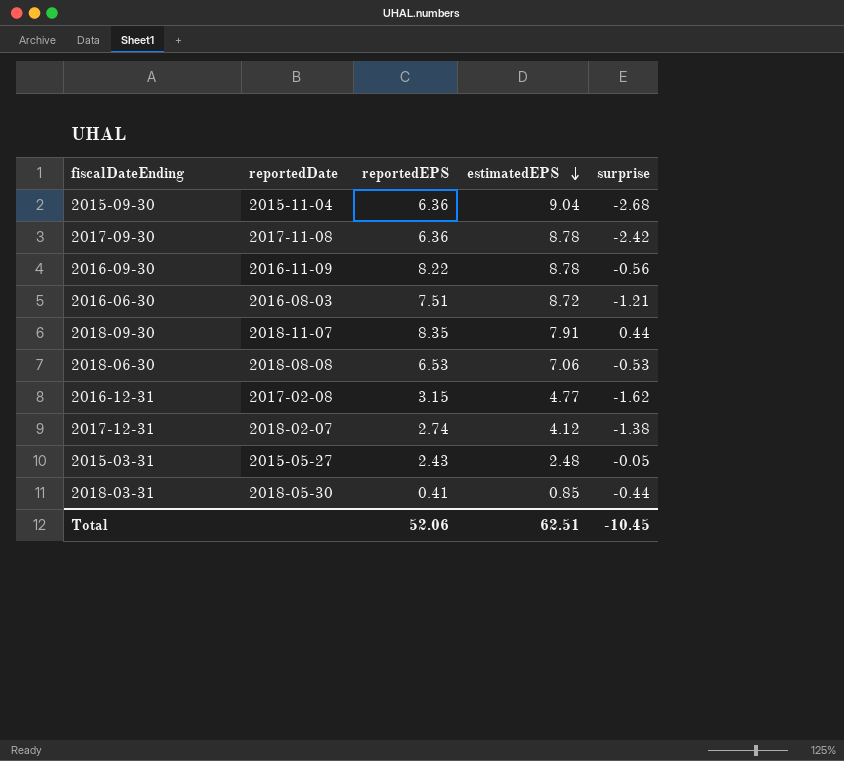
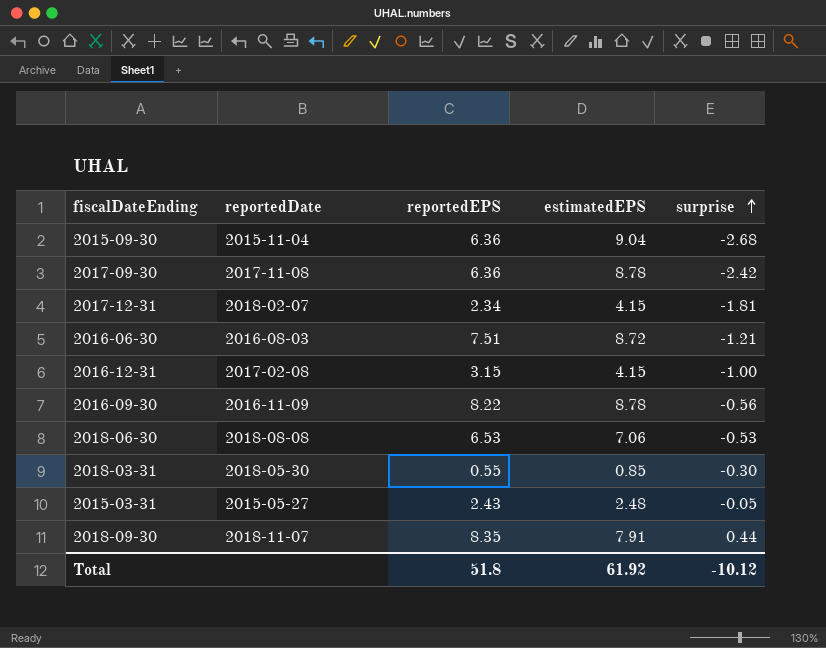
row order: estimatedEPS descending -> surprise ascending
2017-12-31 | reportedEPS: 2.74 -> 2.34
2017-12-31 | estimatedEPS: 4.12 -> 4.15
2017-12-31 | surprise: -1.38 -> -1.81
2016-12-31 | estimatedEPS: 4.77 -> 4.15
2016-12-31 | surprise: -1.62 -> -1.00
2018-03-31 | reportedEPS: 0.41 -> 0.55
2018-03-31 | surprise: -0.44 -> -0.30
Total | reportedEPS: 52.06 -> 51.8
Total | estimatedEPS: 62.51 -> 61.92
Total | surprise: -10.45 -> -10.12

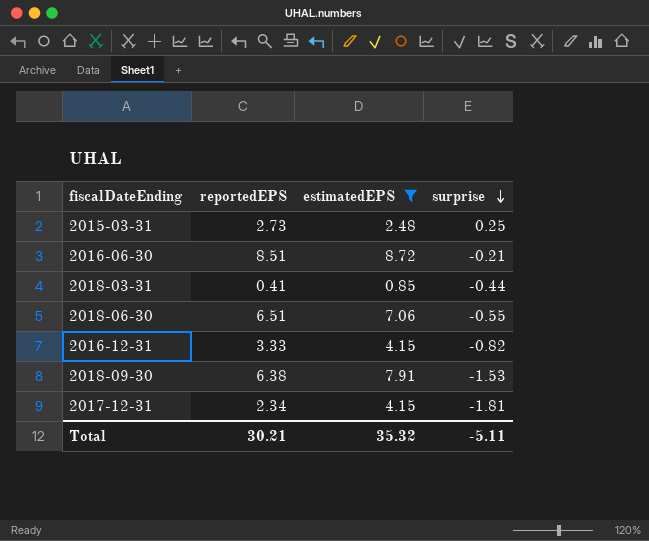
filter: none -> estimatedEPS <= 8.72
row order: surprise ascending -> surprise descending
column reportedDate | position: 2 -> none
2015-03-31 | reportedEPS: 2.43 -> 2.73
2015-03-31 | surprise: -0.05 -> 0.25
2016-06-30 | reportedEPS: 7.51 -> 8.51
2016-06-30 | surprise: -1.21 -> -0.21
2018-03-31 | reportedEPS: 0.55 -> 0.41
2018-03-31 | surprise: -0.30 -> -0.44
2018-06-30 | reportedEPS: 6.53 -> 6.51
2018-06-30 | surprise: -0.53 -> -0.55
2016-12-31 | reportedEPS: 3.15 -> 3.33
2016-12-31 | surprise: -1.00 -> -0.82
2018-09-30 | reportedEPS: 8.35 -> 6.38
2018-09-30 | surprise: 0.44 -> -1.53
Total | reportedEPS: 51.8 -> 30.21
Total | estimatedEPS: 61.92 -> 35.32
Total | surprise: -10.12 -> -5.11

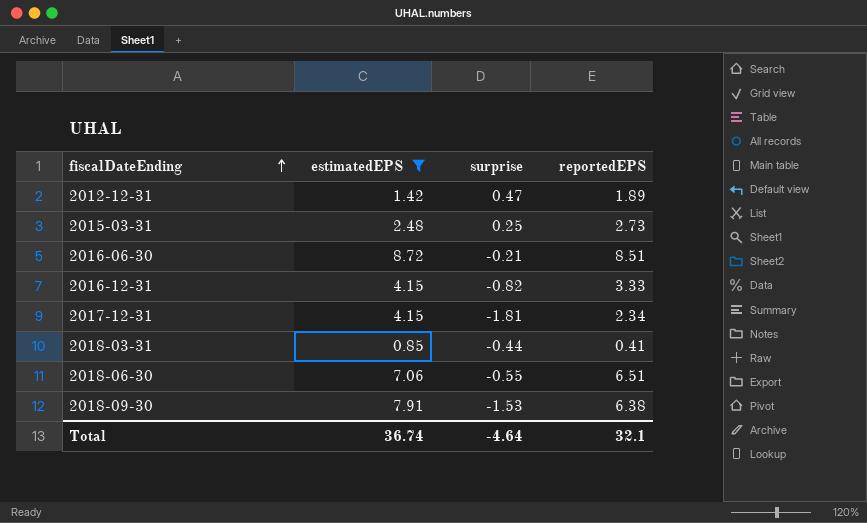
row order: surprise descending -> fiscalDateEnding ascending
column reportedEPS | position: 2 -> 4
row 2012-12-31: none -> 1.42 | 0.47 | 1.89
Total | estimatedEPS: 35.32 -> 36.74
Total | surprise: -5.11 -> -4.64
Total | reportedEPS: 30.21 -> 32.1

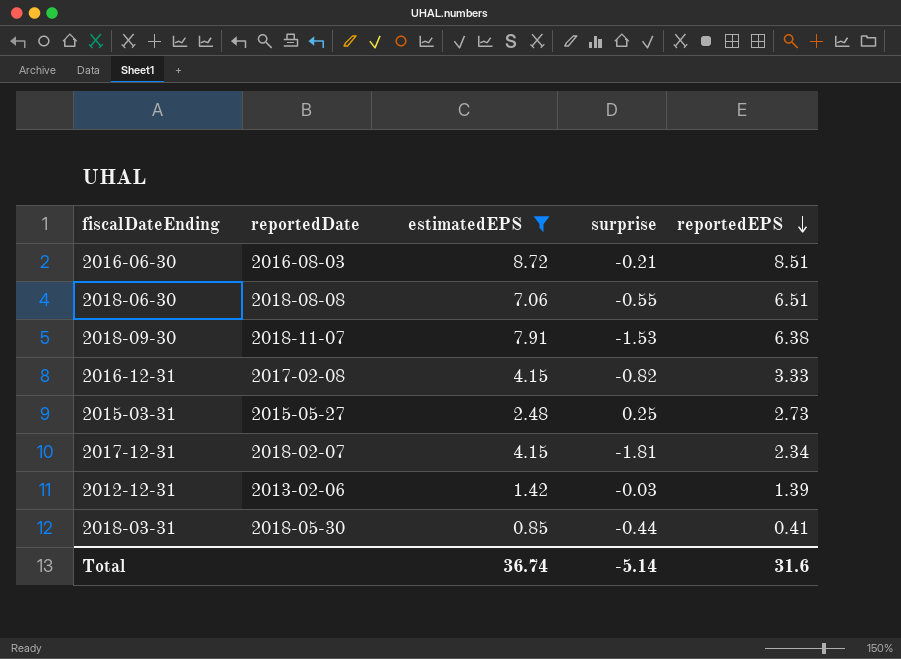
row order: fiscalDateEnding ascending -> reportedEPS descending
column reportedDate | position: none -> 2
2012-12-31 | surprise: 0.47 -> -0.03
2012-12-31 | reportedEPS: 1.89 -> 1.39
Total | surprise: -4.64 -> -5.14
Total | reportedEPS: 32.1 -> 31.6

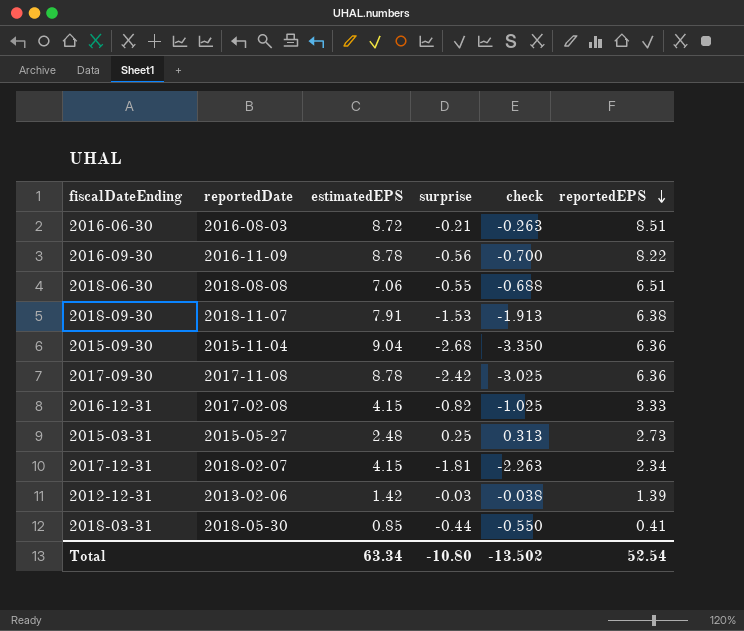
filter: estimatedEPS <= 8.72 -> none
column check | formula: none -> [surprise] * 1.25
Total | estimatedEPS: 36.74 -> 63.34
Total | surprise: -5.14 -> -10.80
Total | reportedEPS: 31.6 -> 52.54

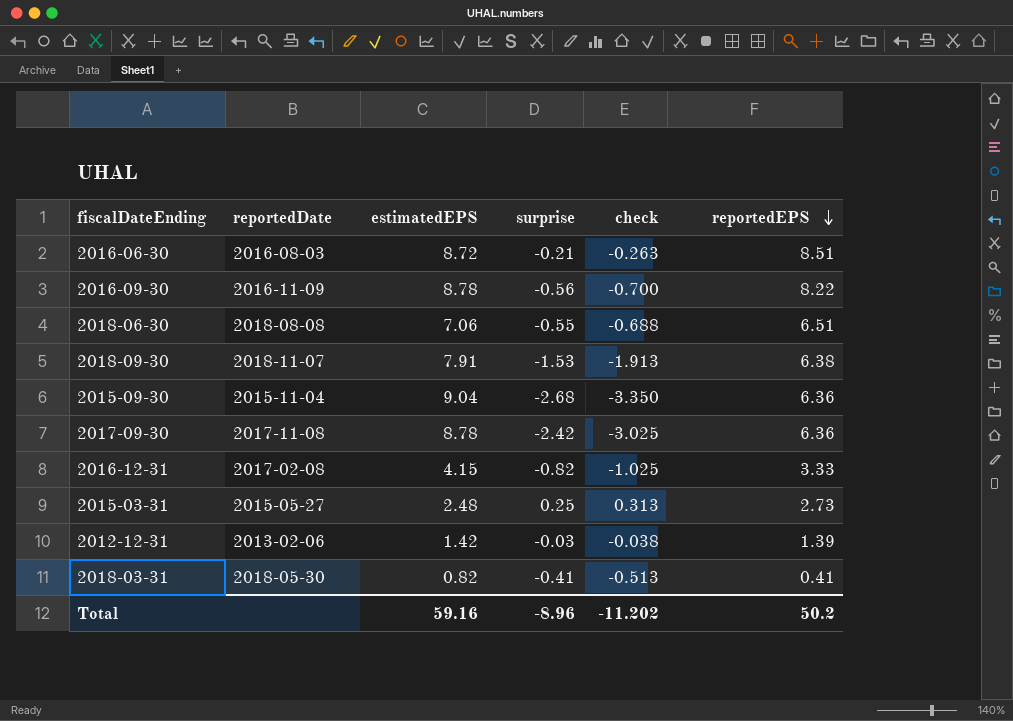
row 2017-12-31: 2018-02-07 | 4.15 | -1.81 | -2.263 | 2.34 -> none
2018-03-31 | estimatedEPS: 0.85 -> 0.82
2018-03-31 | surprise: -0.44 -> -0.41
2018-03-31 | check: -0.550 -> -0.513
Total | estimatedEPS: 63.34 -> 59.16
Total | surprise: -10.80 -> -8.96
Total | check: -13.502 -> -11.202
Total | reportedEPS: 52.54 -> 50.2

